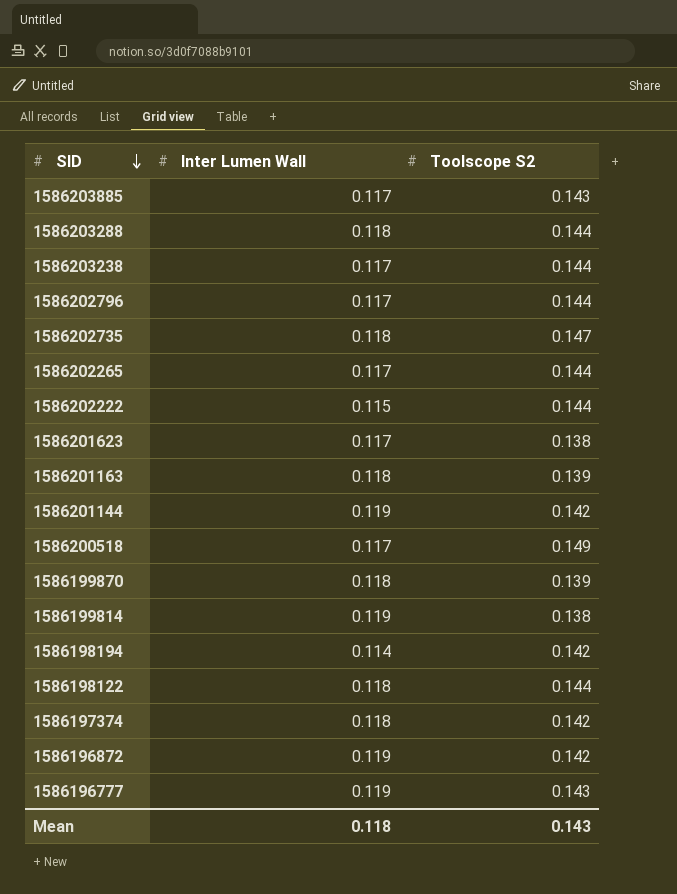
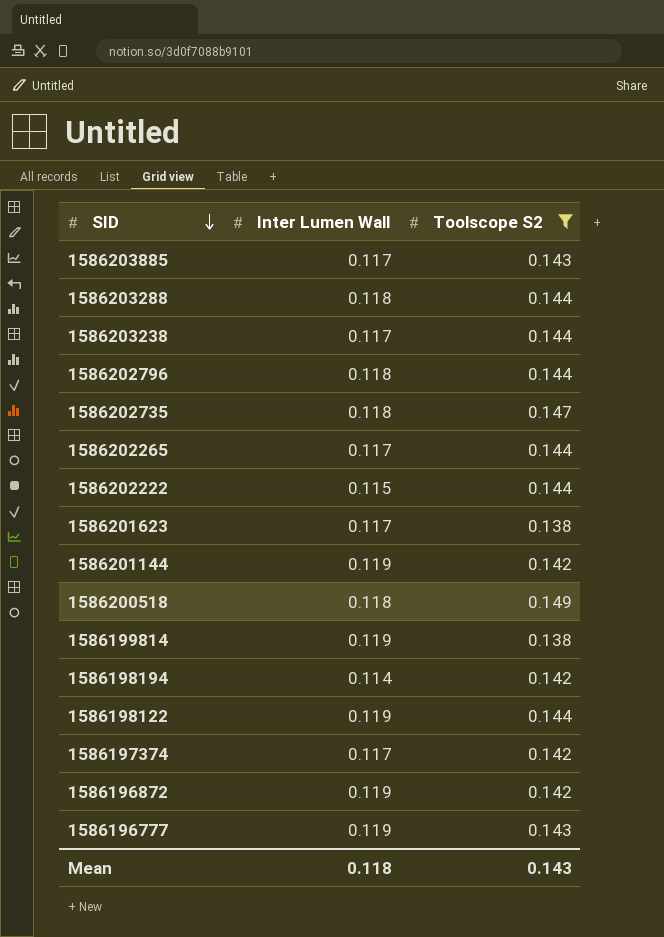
filter: none -> Toolscope S2 != 0.139
1586202796 | Inter Lumen Wall: 0.117 -> 0.118
1586200518 | Inter Lumen Wall: 0.117 -> 0.118
1586198122 | Inter Lumen Wall: 0.118 -> 0.119
1586197374 | Inter Lumen Wall: 0.118 -> 0.117

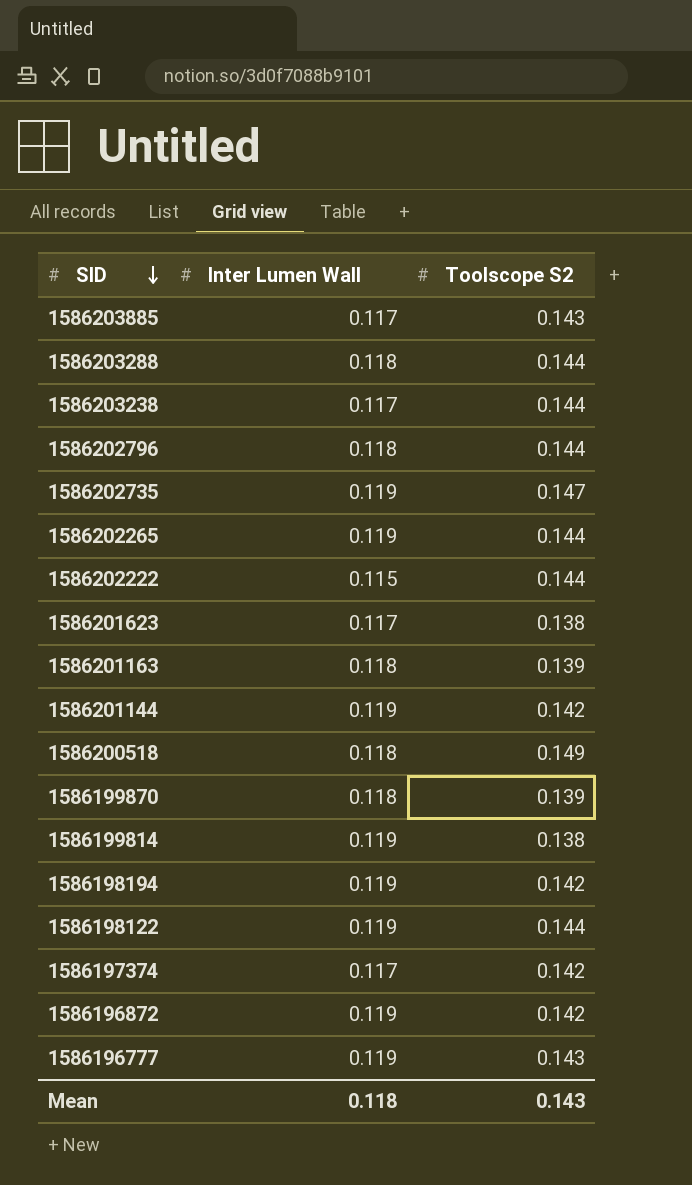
filter: Toolscope S2 != 0.139 -> none
1586202735 | Inter Lumen Wall: 0.118 -> 0.119
1586202265 | Inter Lumen Wall: 0.117 -> 0.119
1586198194 | Inter Lumen Wall: 0.114 -> 0.119

